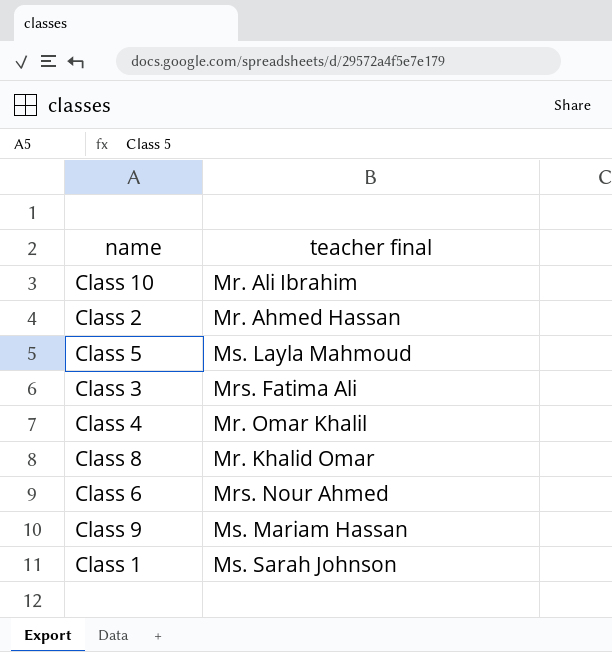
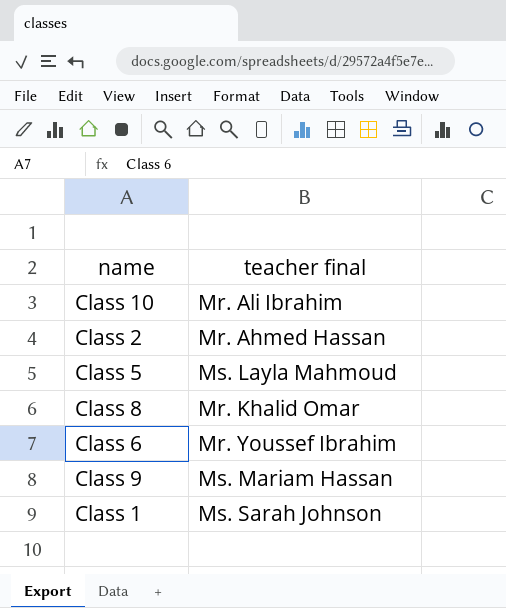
row Class 3: Mrs. Fatima Ali -> none
row Class 4: Mr. Omar Khalil -> none
Class 6 | teacher final: Mrs. Nour Ahmed -> Mr. Youssef Ibrahim

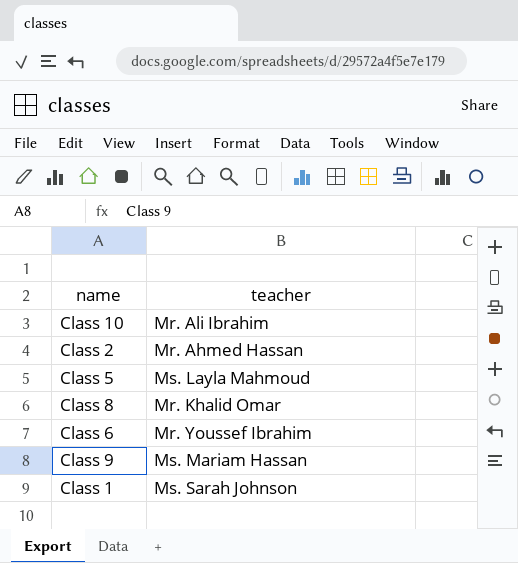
column name: teacher final -> teacher

